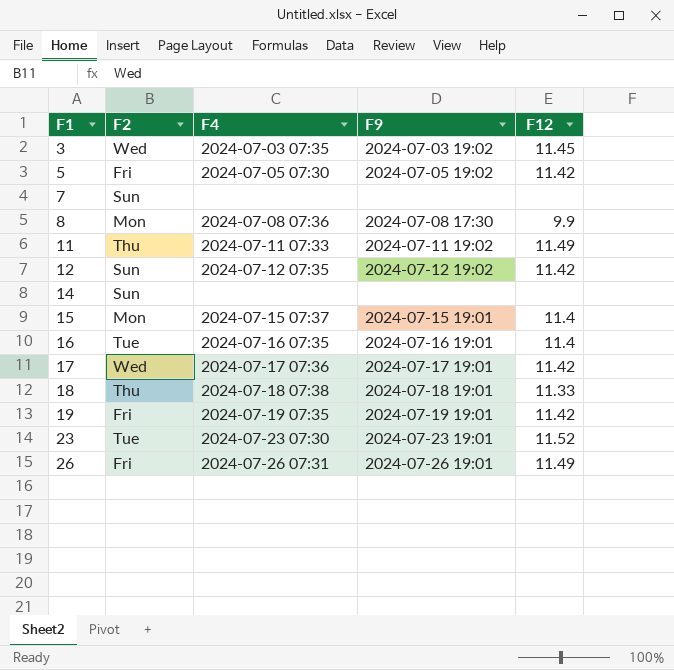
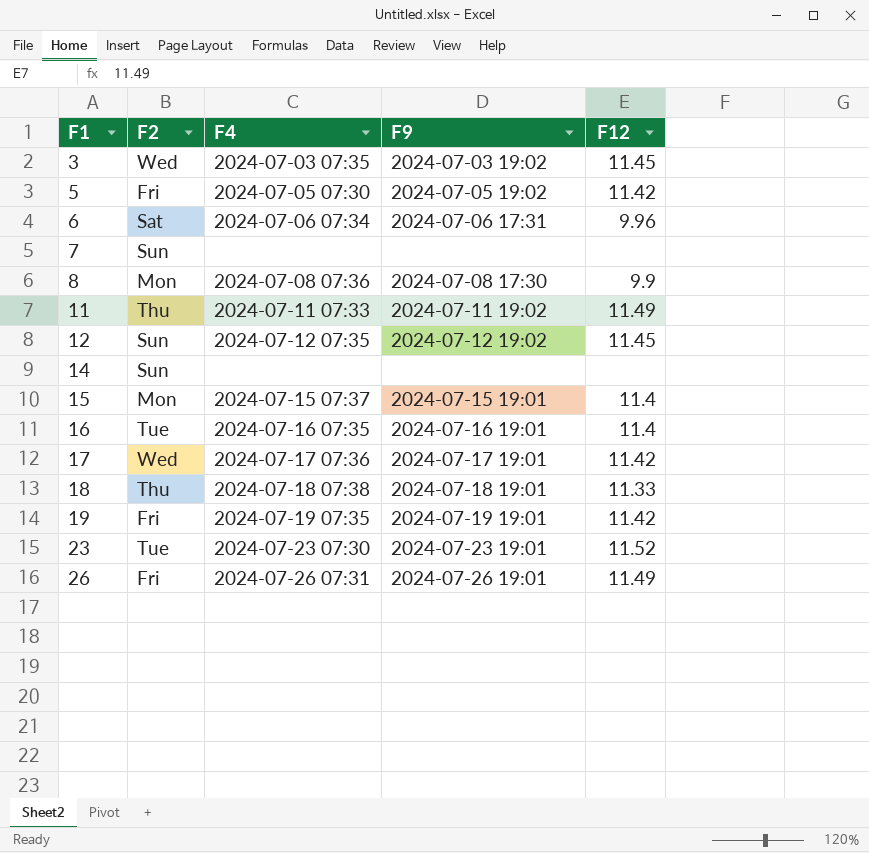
row 6: none -> Sat | 2024-07-06 07:34 | 2024-07-06 17:31 | 9.96
12 | F12: 11.42 -> 11.45

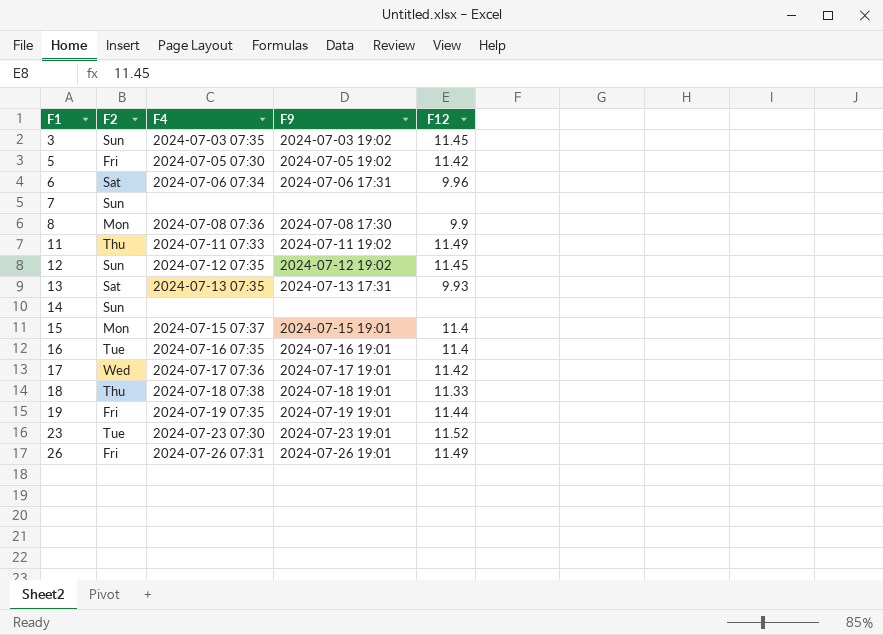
3 | F2: Wed -> Sun
row 13: none -> Sat | 2024-07-13 07:35 | 2024-07-13 17:31 | 9.93
19 | F12: 11.42 -> 11.44

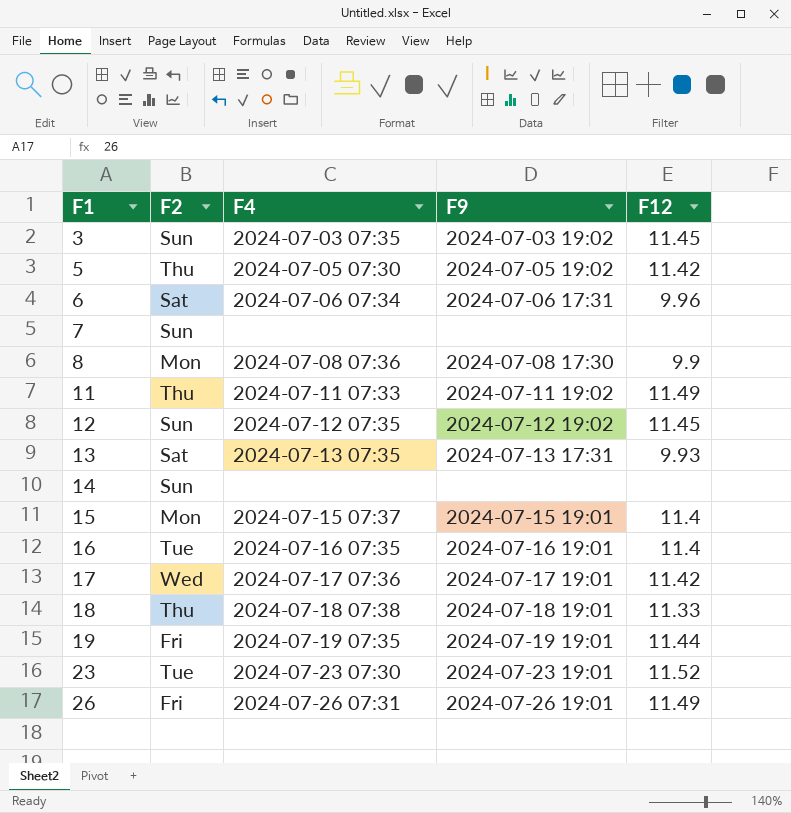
5 | F2: Fri -> Thu

